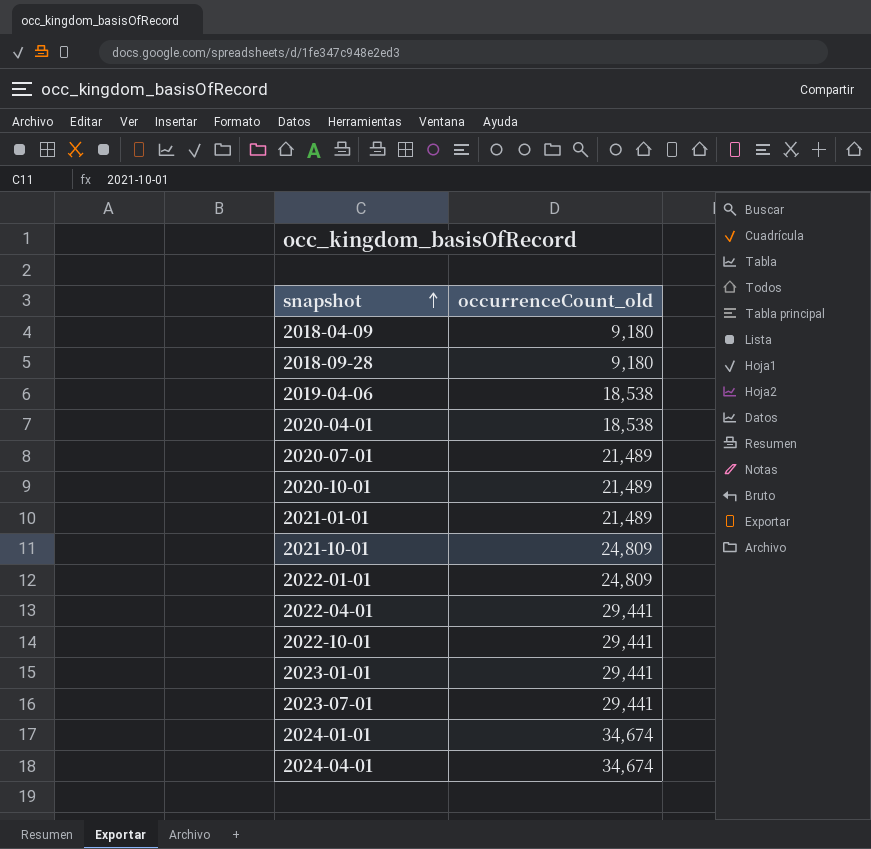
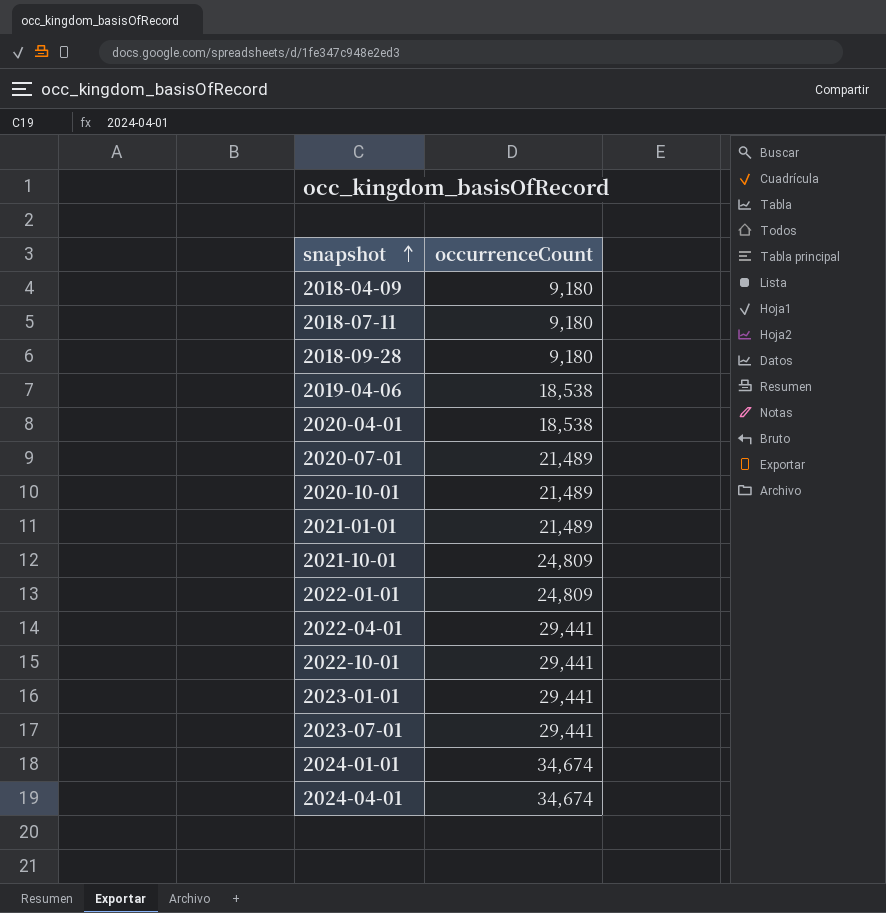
column name: occurrenceCount_old -> occurrenceCount
row 2018-07-11: none -> 9,180

